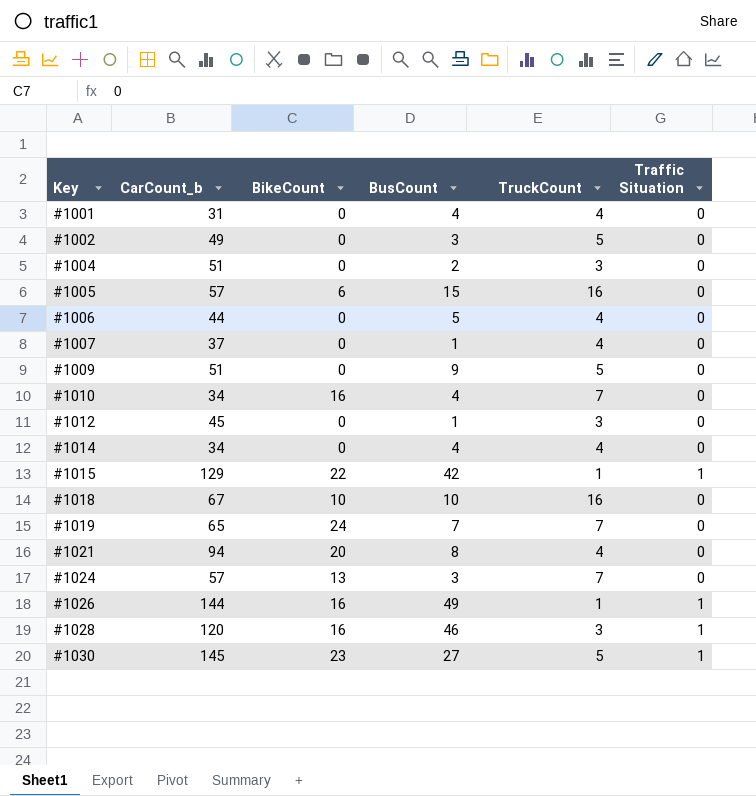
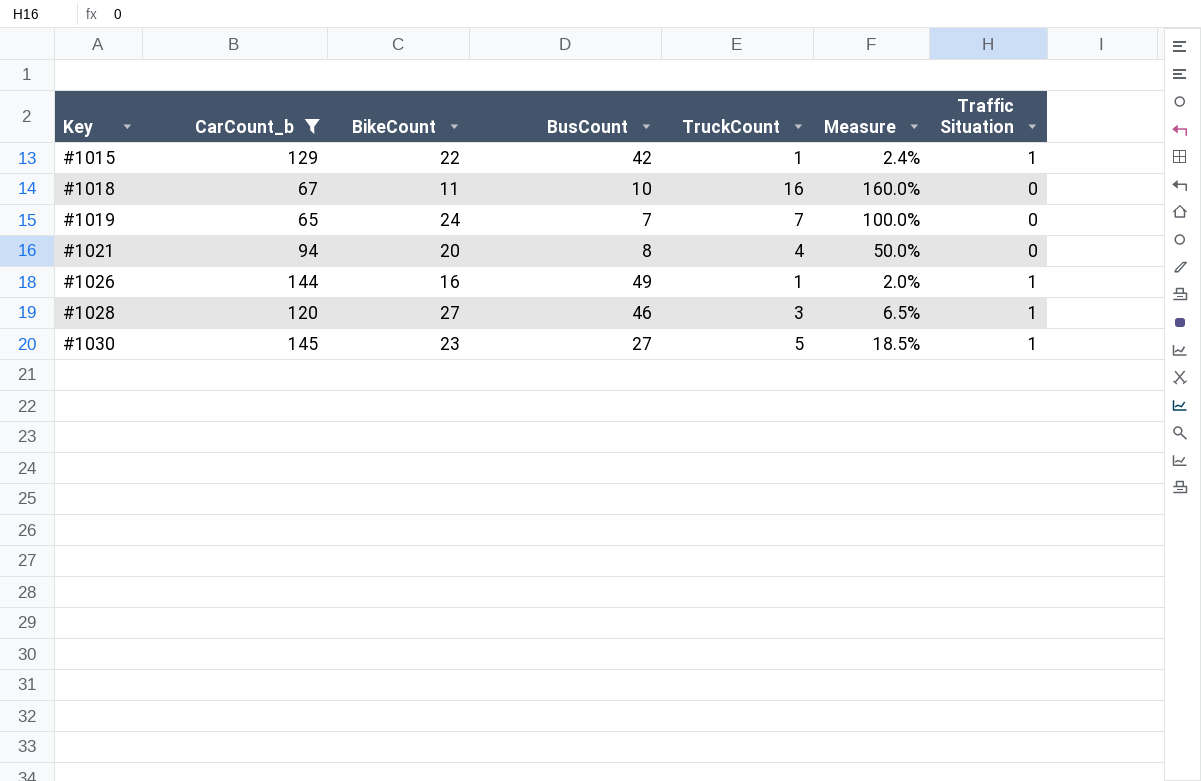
filter: none -> CarCount_b >= 65
column Measure | formula: none -> [TruckCount] / [BusCount]
#1018 | BikeCount: 10 -> 11
#1028 | BikeCount: 16 -> 27

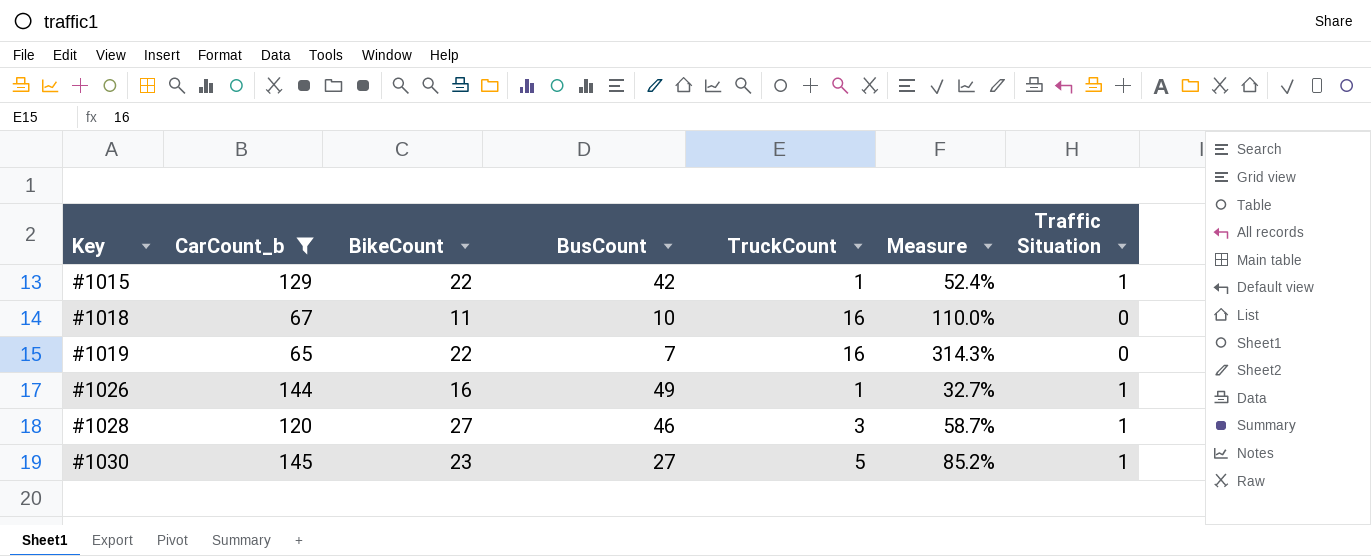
column Measure | formula: [TruckCount] / [BusCount] -> [BikeCount] / [BusCount]
row #1021: 94 | 20 | 8 | 4 | 50.0% | 0 -> none
#1019 | BikeCount: 24 -> 22
#1019 | TruckCount: 7 -> 16

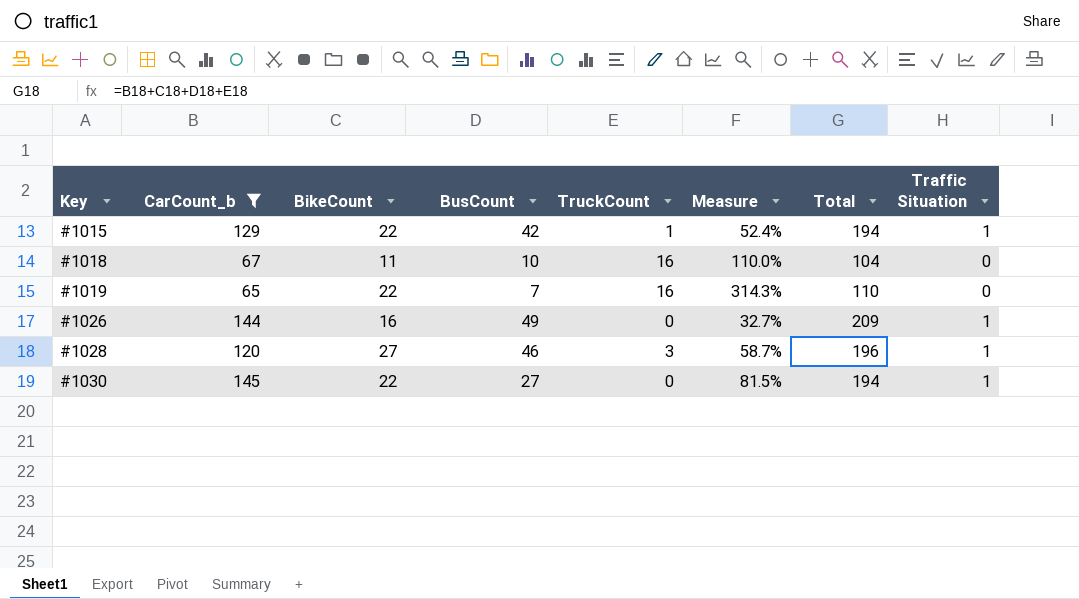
column Total | formula: none -> [CarCount_b] + [BikeCount] + [BusCount] + [TruckCount]
#1026 | TruckCount: 1 -> 0
#1030 | BikeCount: 23 -> 22
#1030 | TruckCount: 5 -> 0
#1030 | Measure: 85.2% -> 81.5%

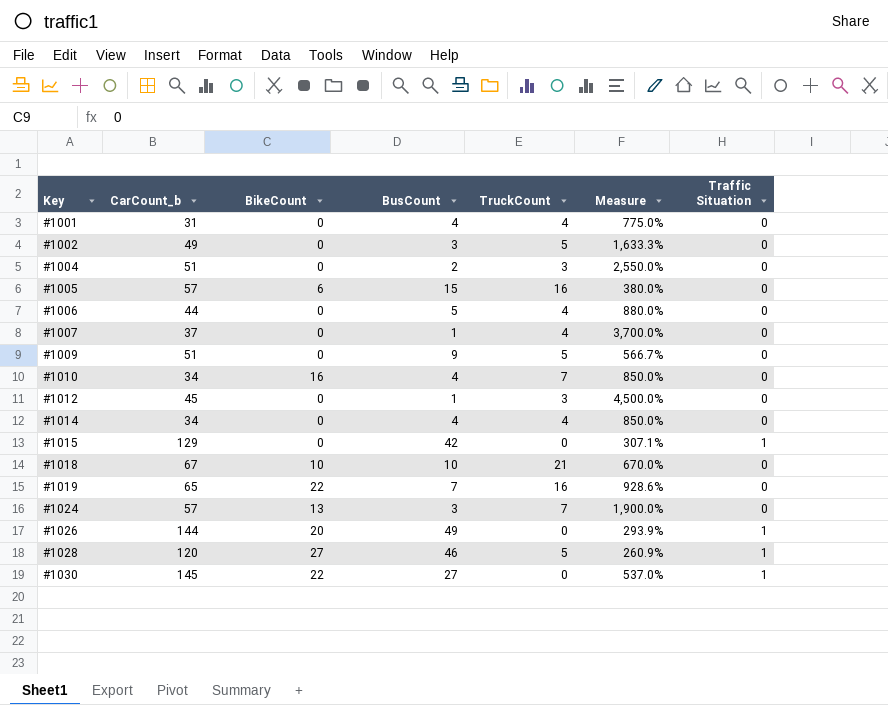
filter: CarCount_b >= 65 -> none
column Total | formula: [CarCount_b] + [BikeCount] + [BusCount] + [TruckCount] -> none
column Measure | formula: [BikeCount] / [BusCount] -> [CarCount_b] / [BusCount]
#1015 | BikeCount: 22 -> 0
#1015 | TruckCount: 1 -> 0
#1018 | BikeCount: 11 -> 10
#1018 | TruckCount: 16 -> 21
#1026 | BikeCount: 16 -> 20
#1028 | TruckCount: 3 -> 5

